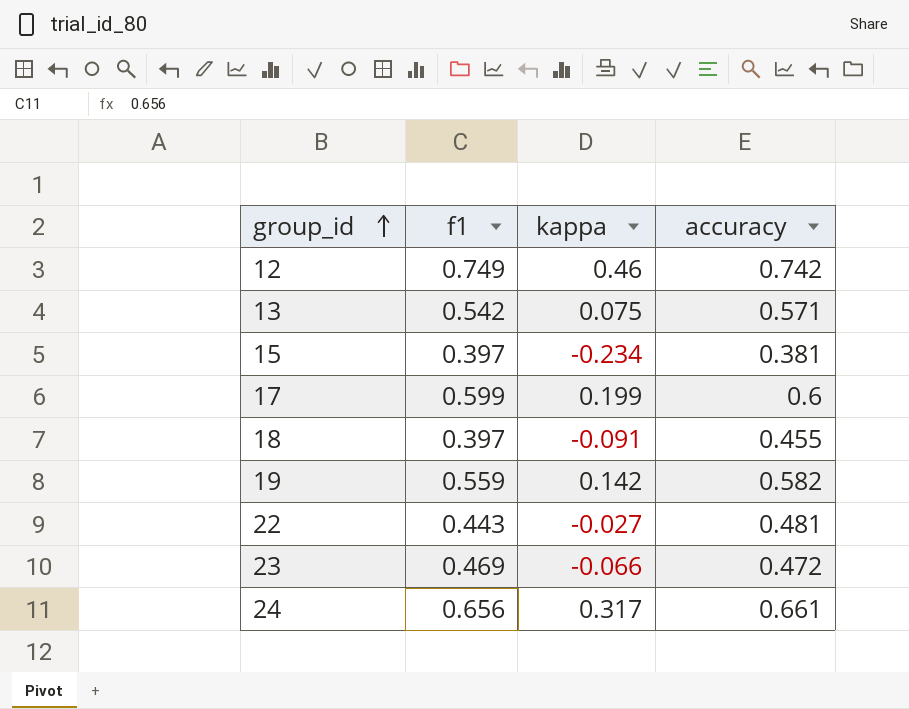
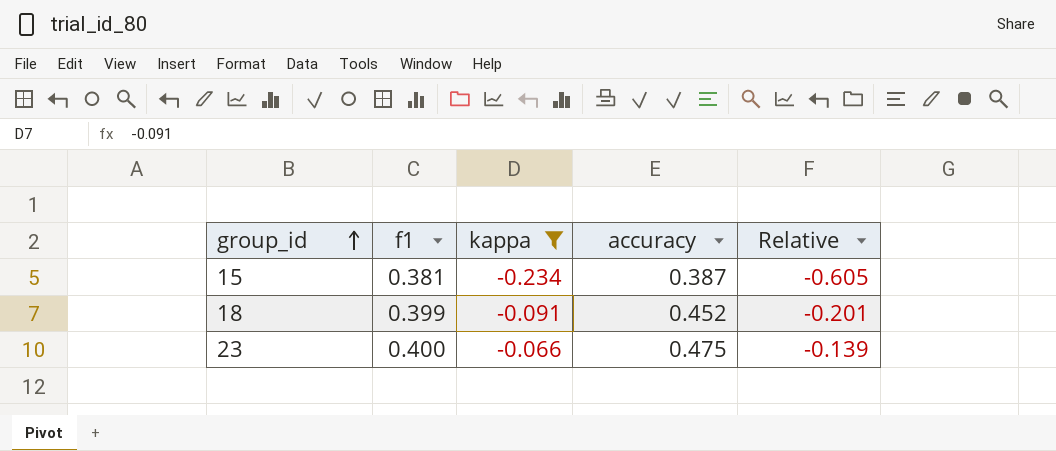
filter: none -> kappa <= -0.066
column Relative | formula: none -> [kappa] / [accuracy]
15 | f1: 0.397 -> 0.381
15 | accuracy: 0.381 -> 0.387
18 | f1: 0.397 -> 0.399
18 | accuracy: 0.455 -> 0.452
23 | f1: 0.469 -> 0.400
23 | accuracy: 0.472 -> 0.475

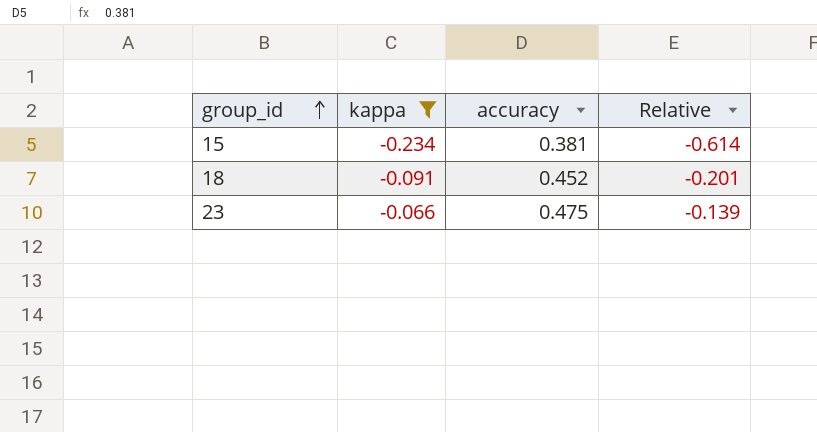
column f1 | position: 2 -> none
15 | accuracy: 0.387 -> 0.381
15 | Relative: -0.605 -> -0.614

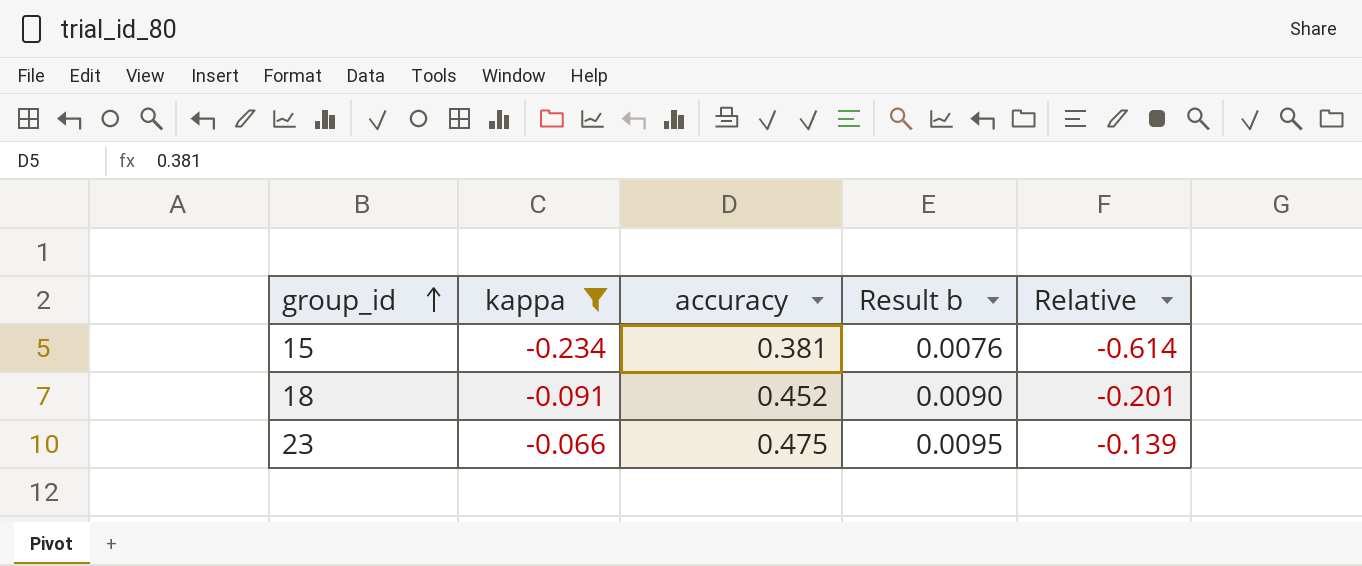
column Result b | formula: none -> [accuracy] * 0.02

